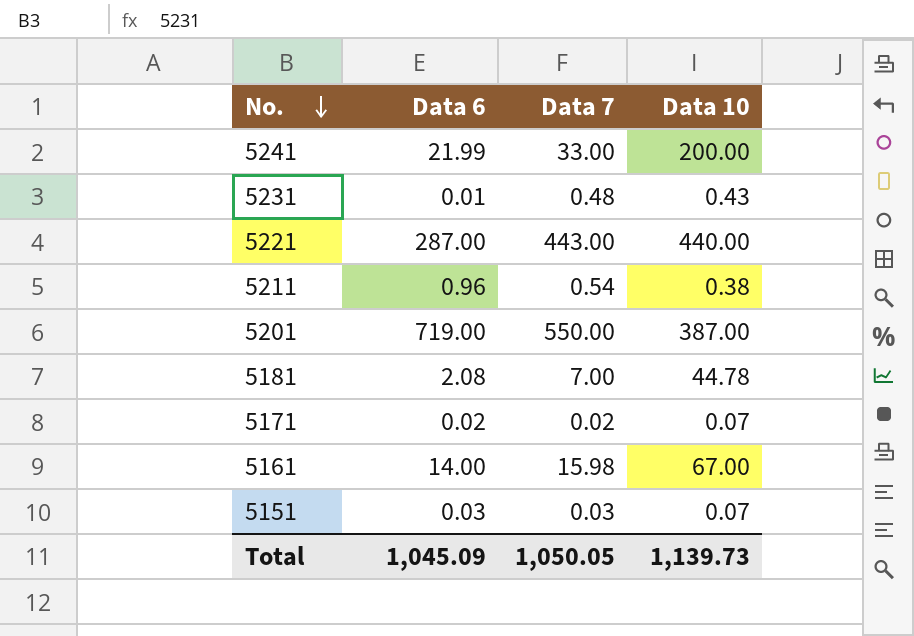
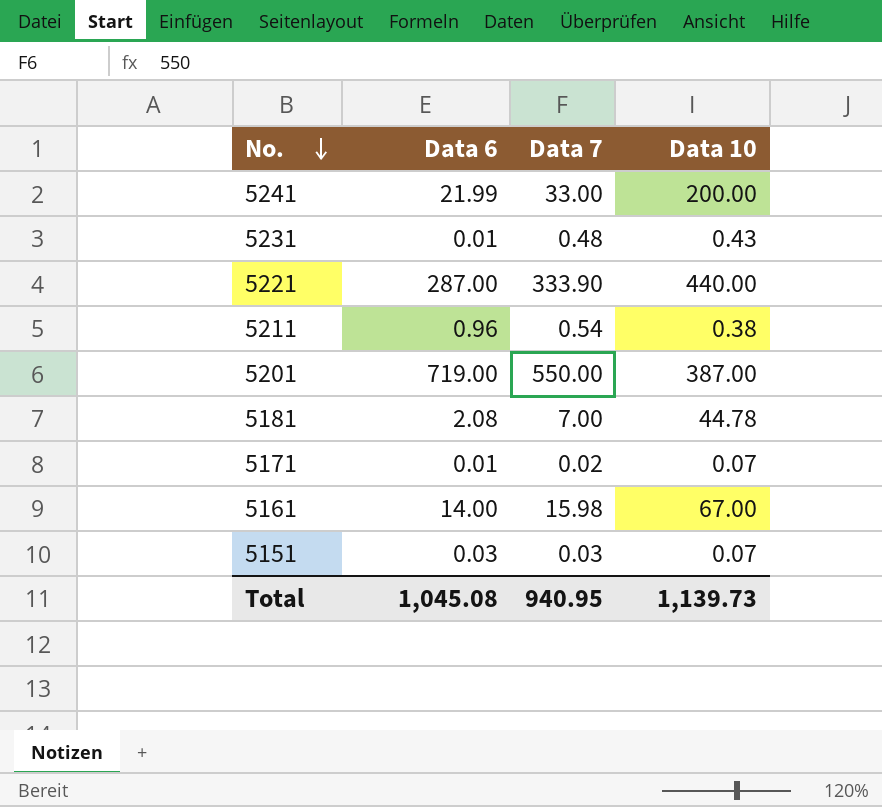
5221 | Data 7: 443.00 -> 333.90
5171 | Data 6: 0.02 -> 0.01
Total | Data 6: 1,045.09 -> 1,045.08
Total | Data 7: 1,050.05 -> 940.95

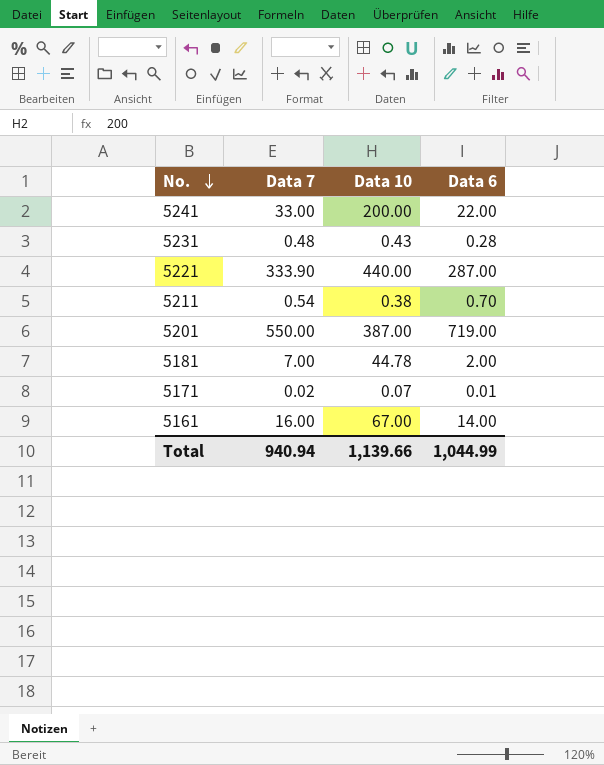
column Data 6 | position: 2 -> 4
row 5151: 0.03 | 0.03 | 0.07 -> none
5241 | Data 6: 21.99 -> 22.00
5231 | Data 6: 0.01 -> 0.28
5211 | Data 6: 0.96 -> 0.70
5181 | Data 6: 2.08 -> 2.00
5161 | Data 7: 15.98 -> 16.00
Total | Data 7: 940.95 -> 940.94
Total | Data 10: 1,139.73 -> 1,139.66
Total | Data 6: 1,045.08 -> 1,044.99

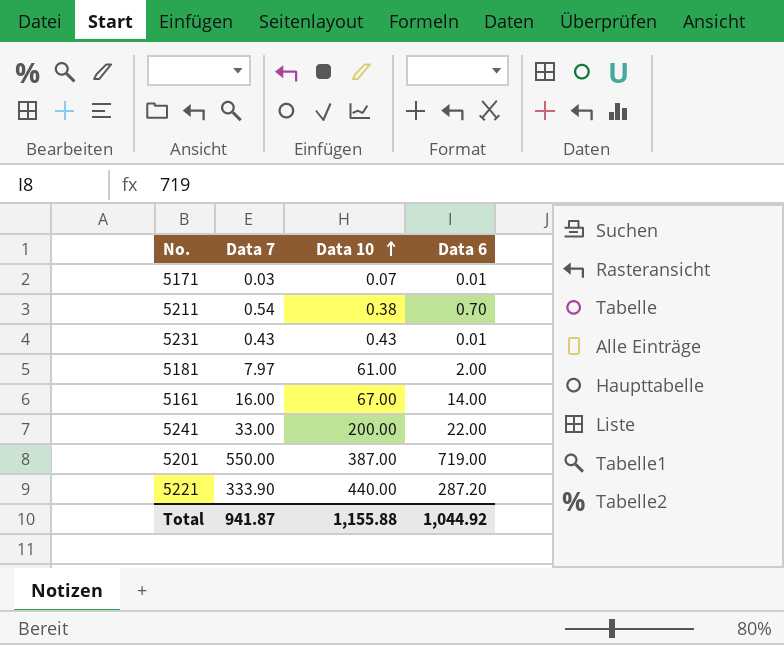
row order: No. descending -> Data 10 ascending
5171 | Data 7: 0.02 -> 0.03
5231 | Data 7: 0.48 -> 0.43
5231 | Data 6: 0.28 -> 0.01
5181 | Data 7: 7.00 -> 7.97
5181 | Data 10: 44.78 -> 61.00
5221 | Data 6: 287.00 -> 287.20
Total | Data 7: 940.94 -> 941.87
Total | Data 10: 1,139.66 -> 1,155.88
Total | Data 6: 1,044.99 -> 1,044.92

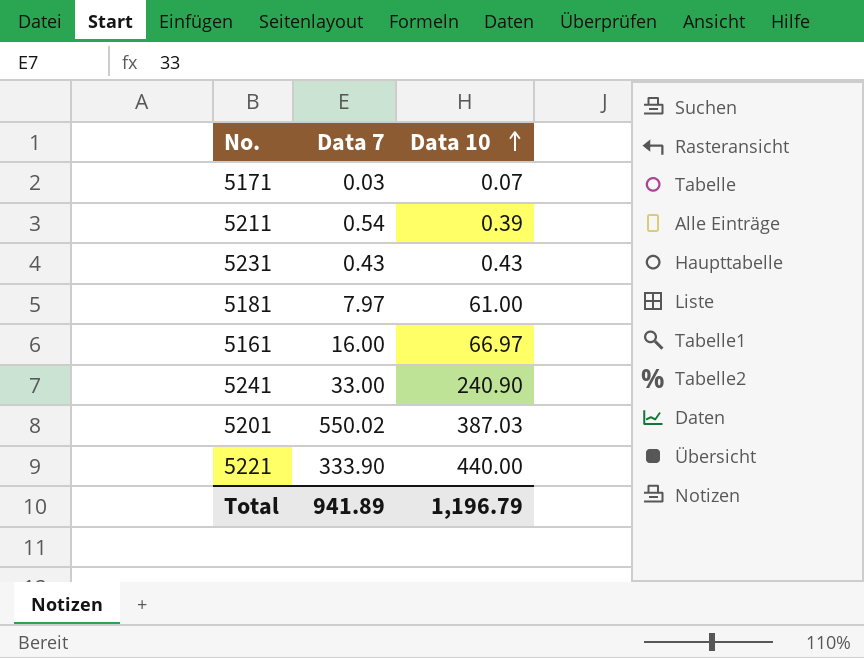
column Data 6 | position: 4 -> none
5211 | Data 10: 0.38 -> 0.39
5161 | Data 10: 67.00 -> 66.97
5241 | Data 10: 200.00 -> 240.90
5201 | Data 7: 550.00 -> 550.02
5201 | Data 10: 387.00 -> 387.03
Total | Data 7: 941.87 -> 941.89
Total | Data 10: 1,155.88 -> 1,196.79

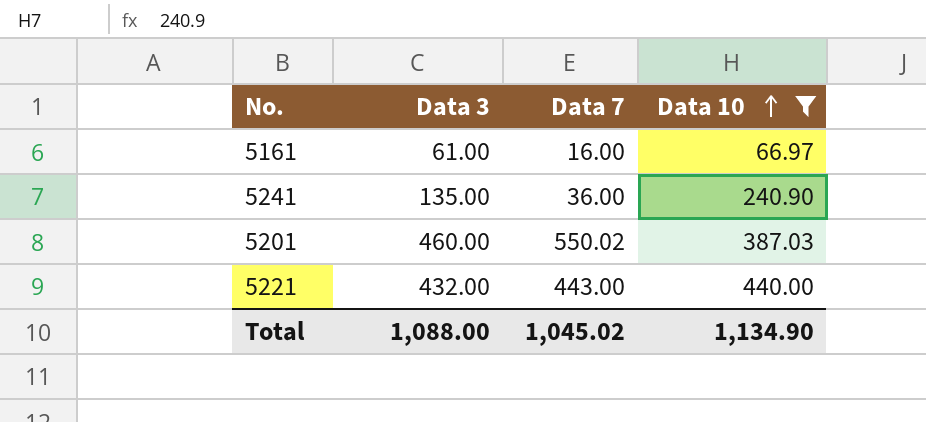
filter: none -> Data 10 >= 66.97
column Data 3 | position: none -> 2
5241 | Data 7: 33.00 -> 36.00
5221 | Data 7: 333.90 -> 443.00
Total | Data 7: 941.89 -> 1,045.02
Total | Data 10: 1,196.79 -> 1,134.90

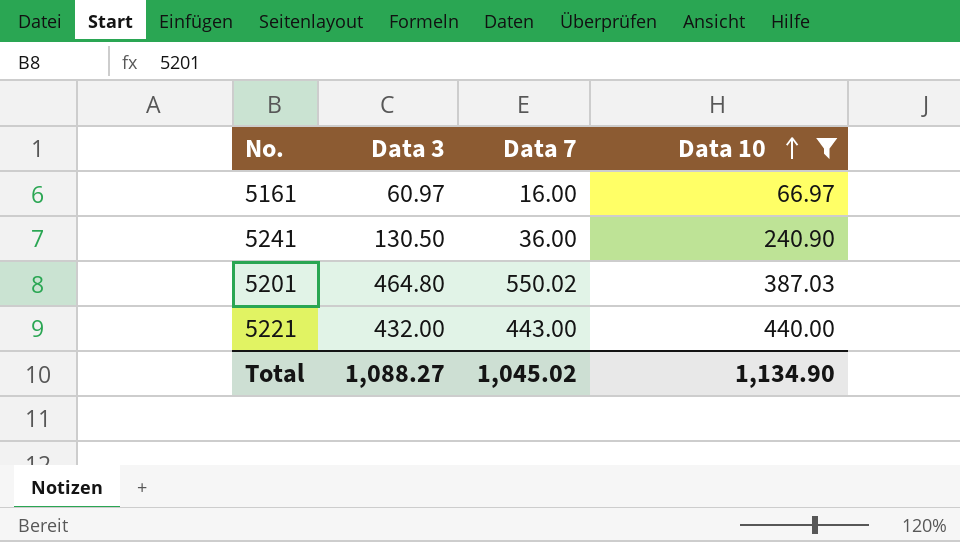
5161 | Data 3: 61.00 -> 60.97
5241 | Data 3: 135.00 -> 130.50
5201 | Data 3: 460.00 -> 464.80
Total | Data 3: 1,088.00 -> 1,088.27

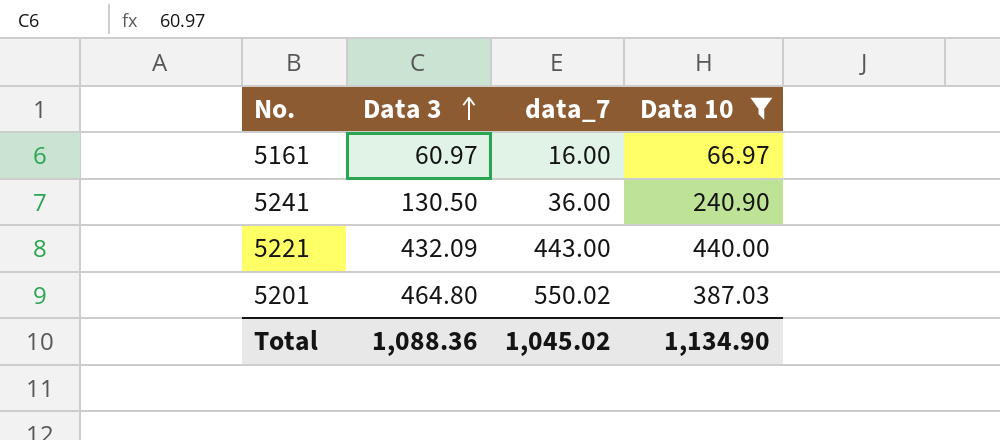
row order: Data 10 ascending -> Data 3 ascending
column name: Data 7 -> data_7
5221 | Data 3: 432.00 -> 432.09
Total | Data 3: 1,088.27 -> 1,088.36

